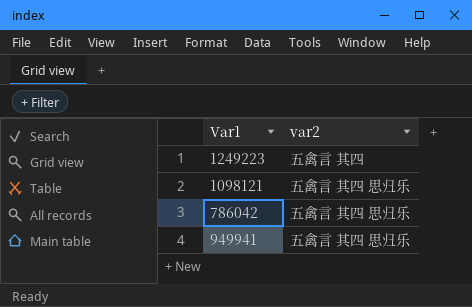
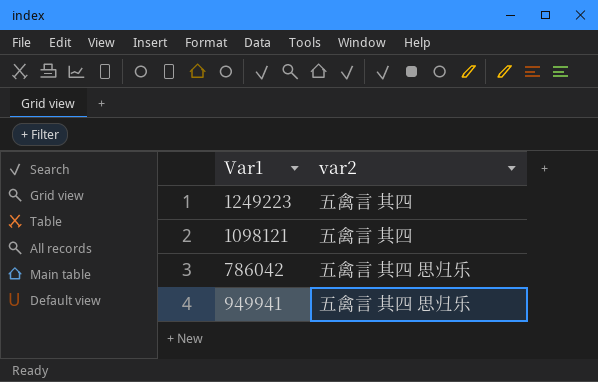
1098121 | var2: 五禽言 其四 思归乐 -> 五禽言 其四

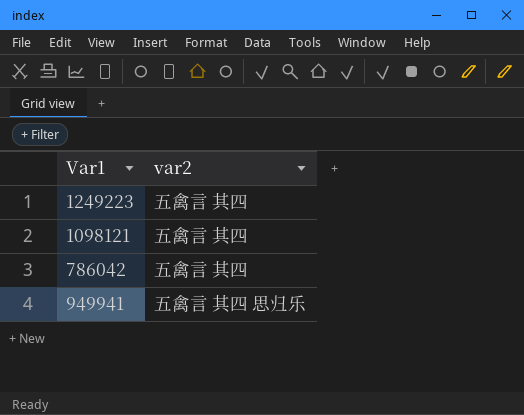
786042 | var2: 五禽言 其四 思归乐 -> 五禽言 其四

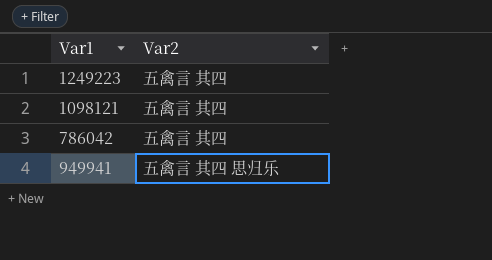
column name: var2 -> Var2

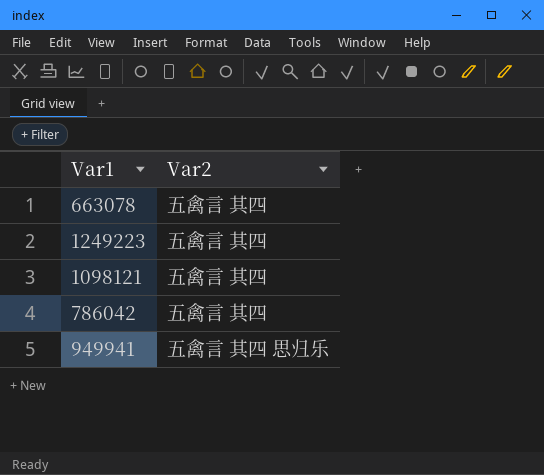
row 663078: none -> 五禽言 其四

